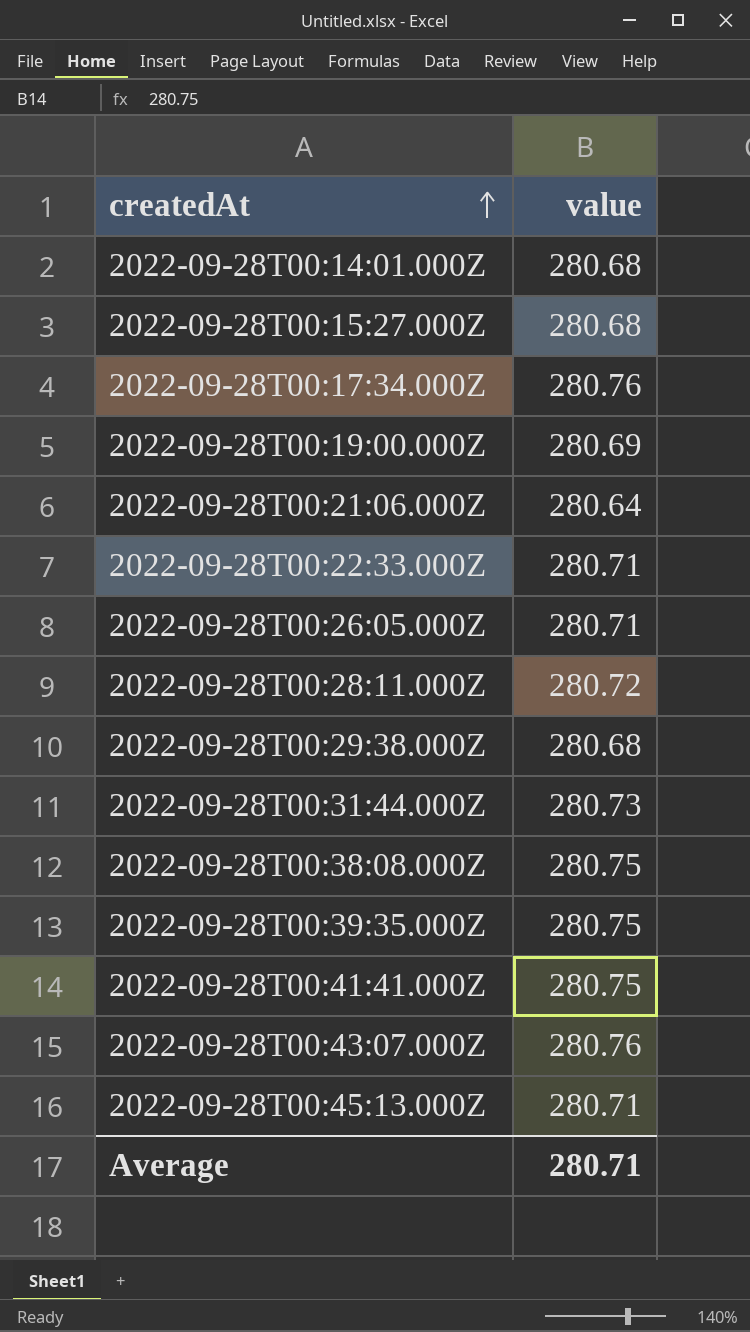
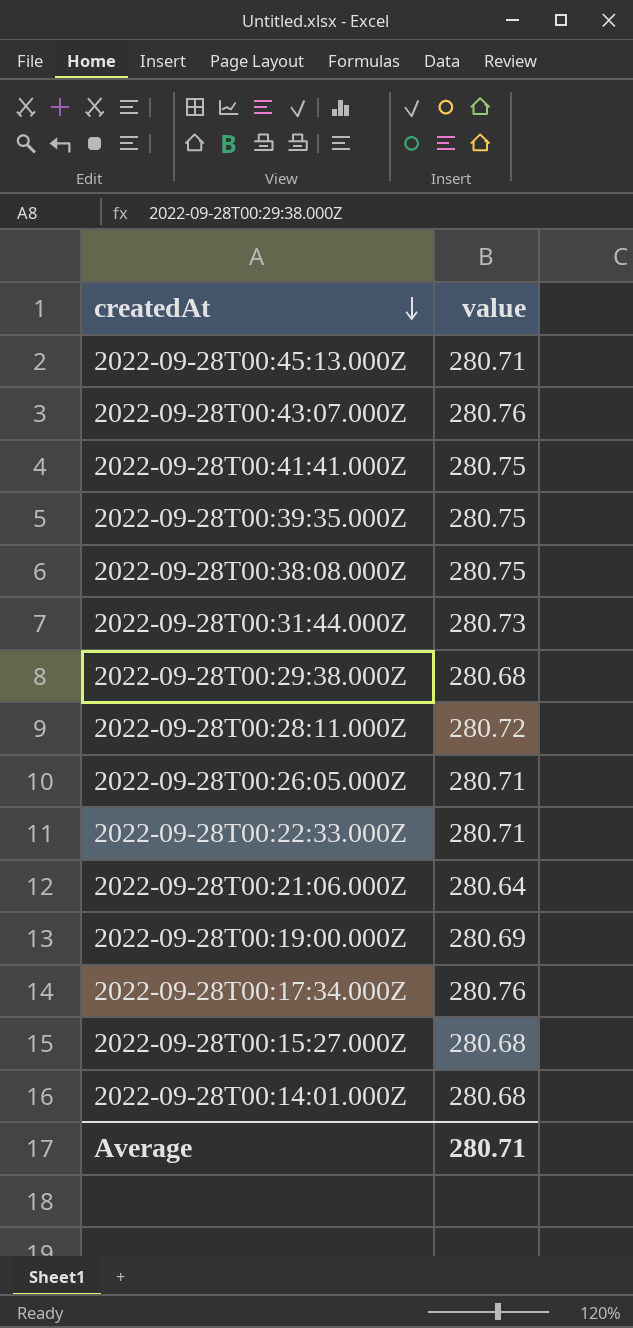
row order: createdAt ascending -> createdAt descending

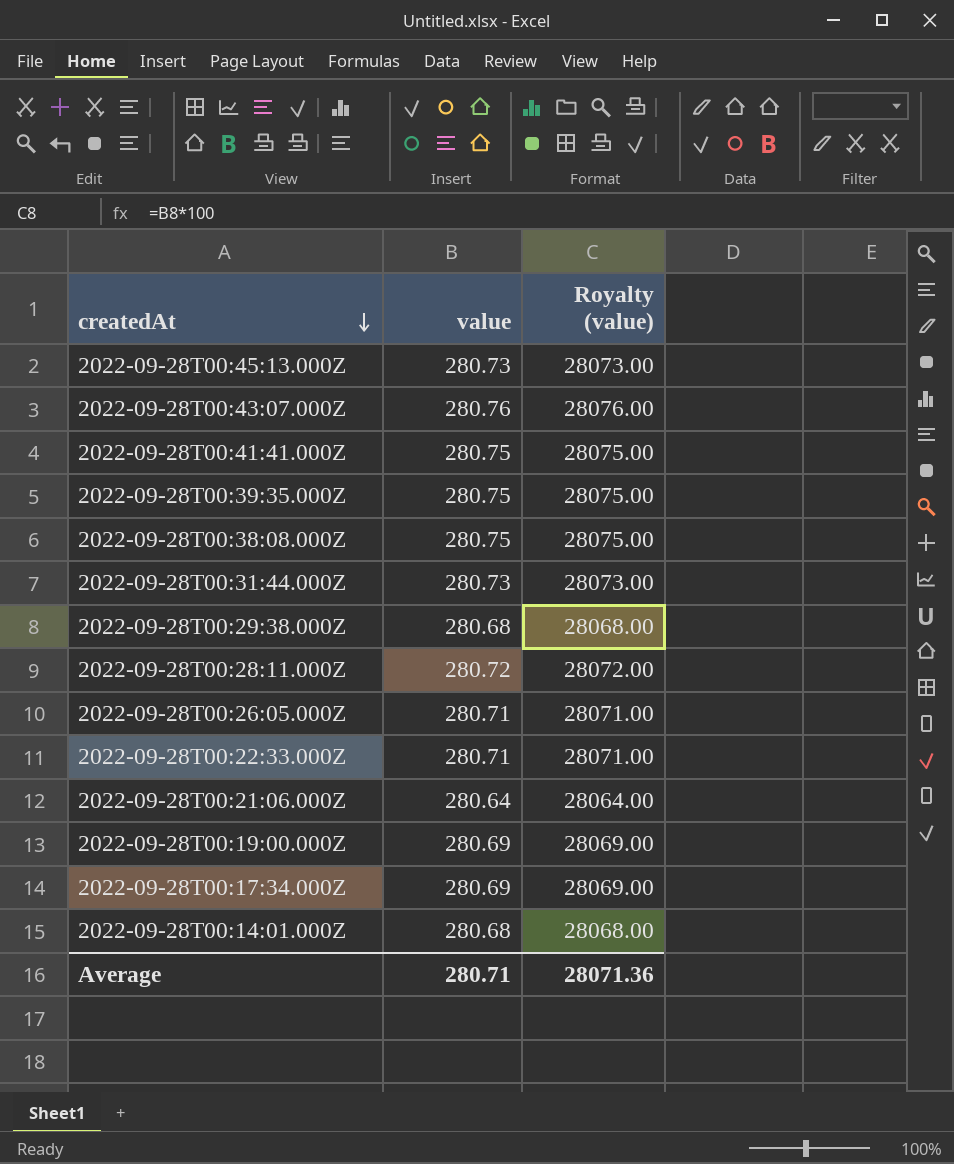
column Royalty (value) | formula: none -> [value] * 100
row 2022-09-28T00:15:27.000Z: 280.68 -> none
2022-09-28T00:45:13.000Z | value: 280.71 -> 280.73
2022-09-28T00:17:34.000Z | value: 280.76 -> 280.69

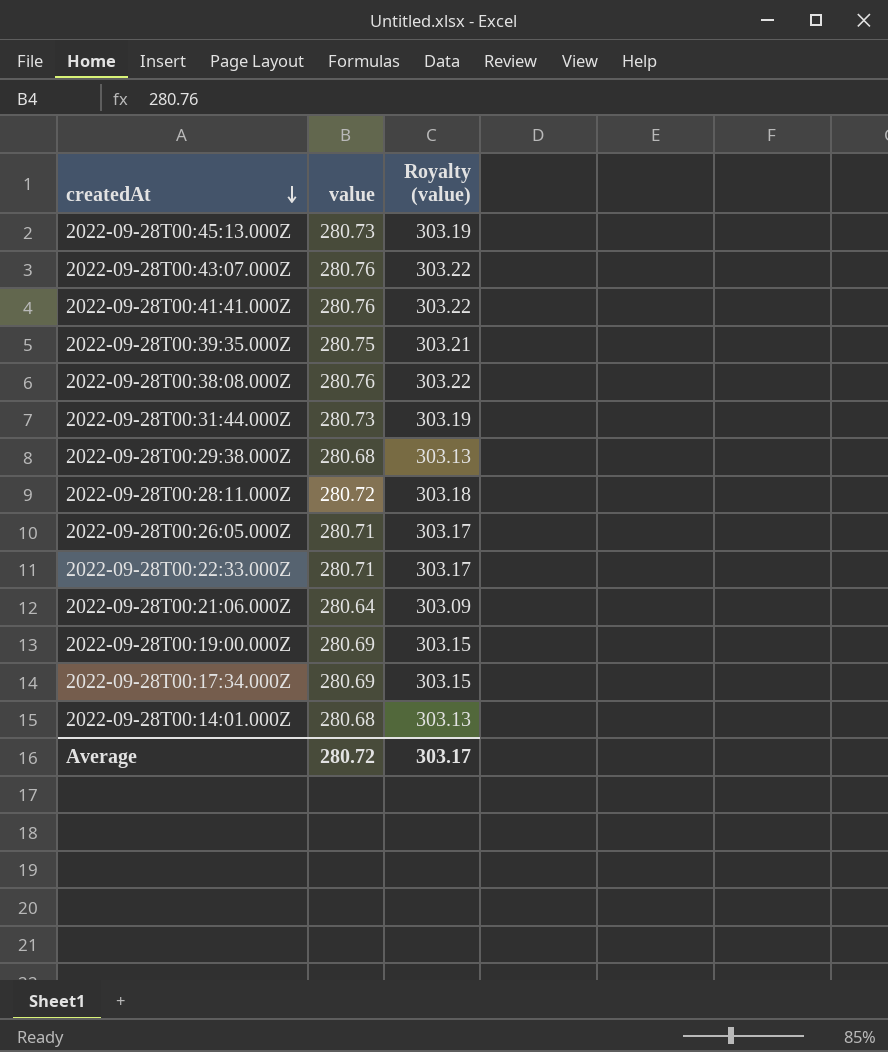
column Royalty (value) | formula: [value] * 100 -> [value] * 1.08
2022-09-28T00:41:41.000Z | value: 280.75 -> 280.76
2022-09-28T00:38:08.000Z | value: 280.75 -> 280.76
Average | value: 280.71 -> 280.72
Average | Royalty (value): 28071.36 -> 303.17

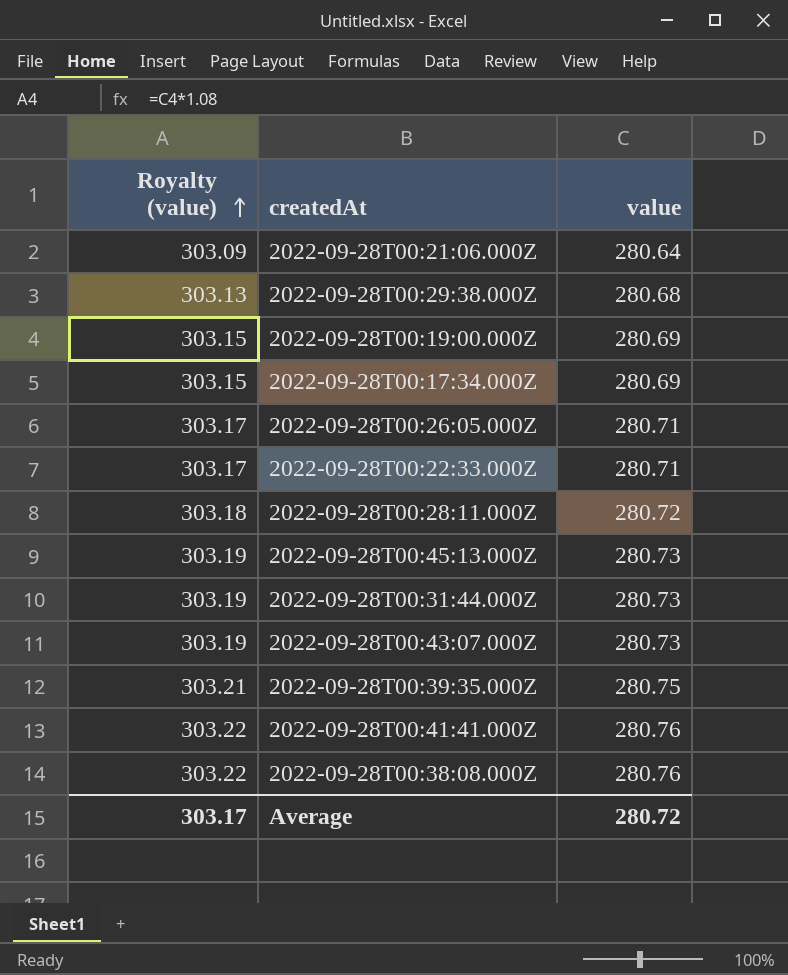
row order: createdAt descending -> Royalty (value) ascending
column Royalty (value) | position: 3 -> 1
row 2022-09-28T00:14:01.000Z: 280.68 | 303.13 -> none
2022-09-28T00:43:07.000Z | Royalty (value): 303.22 -> 303.19
2022-09-28T00:43:07.000Z | value: 280.76 -> 280.73

